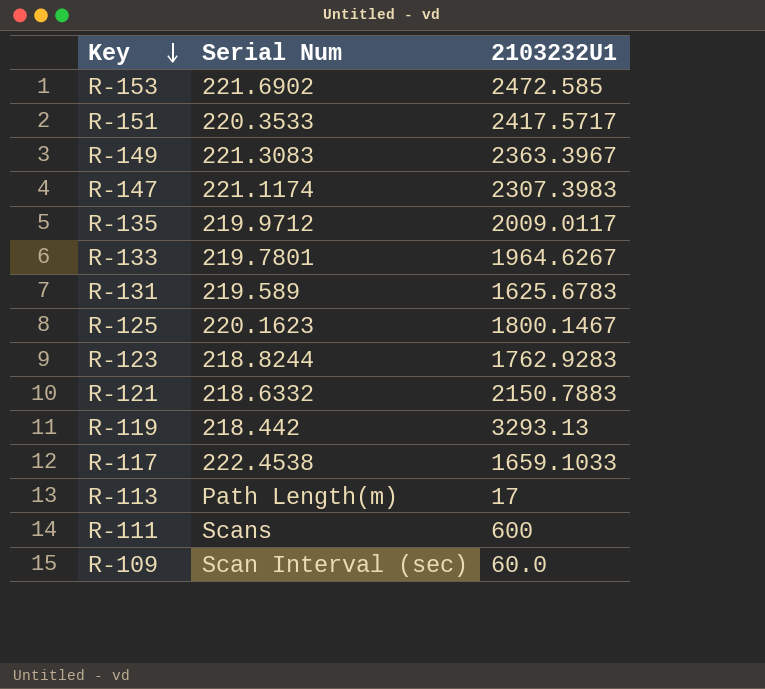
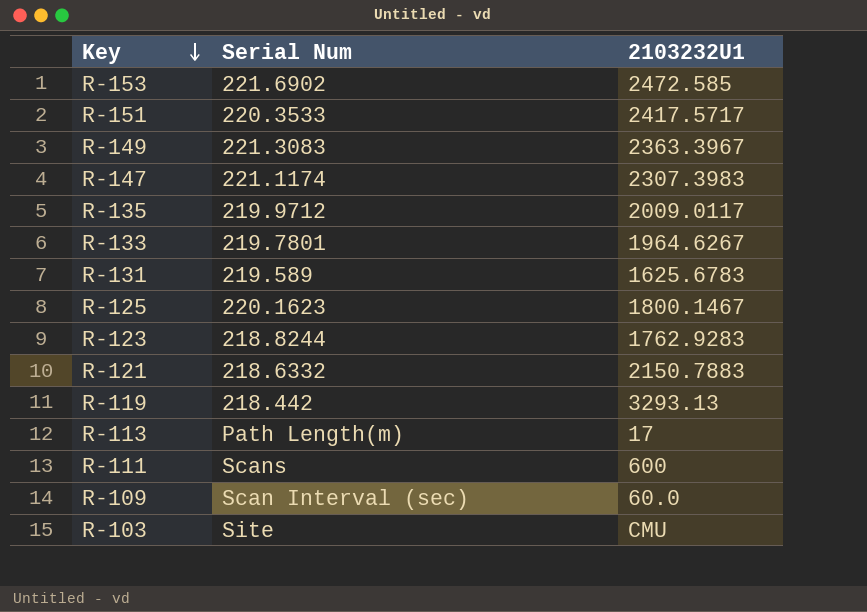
row R-117: 222.4538 | 1659.1033 -> none
row R-103: none -> Site | CMU

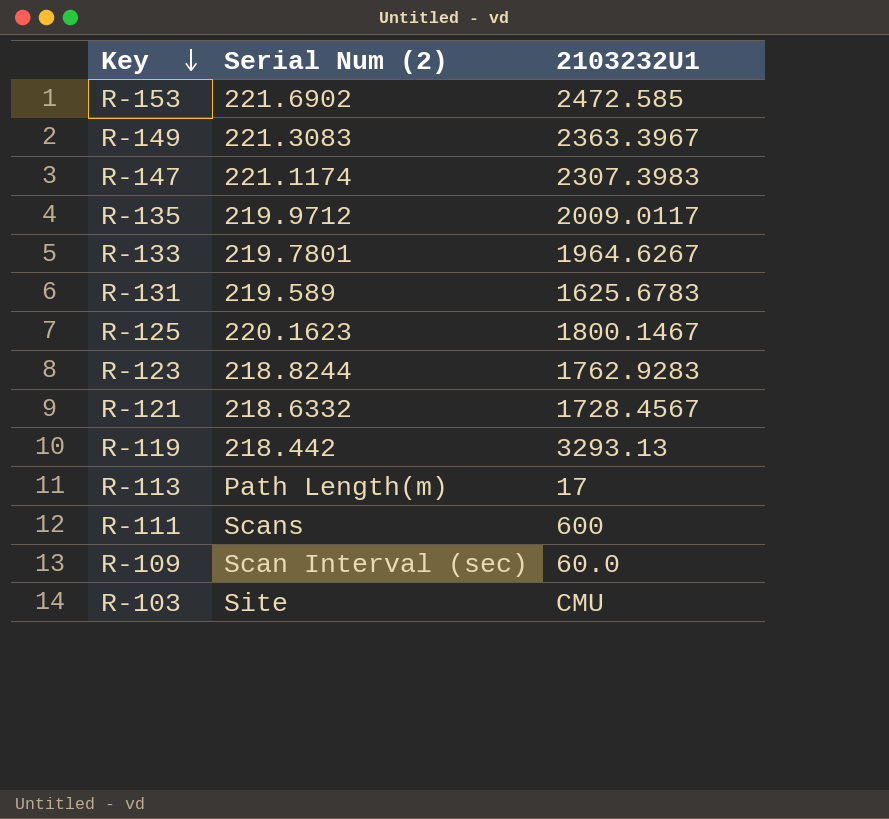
column name: Serial Num -> Serial Num (2)
row R-151: 220.3533 | 2417.5717 -> none
R-121 | 2103232U1: 2150.7883 -> 1728.4567

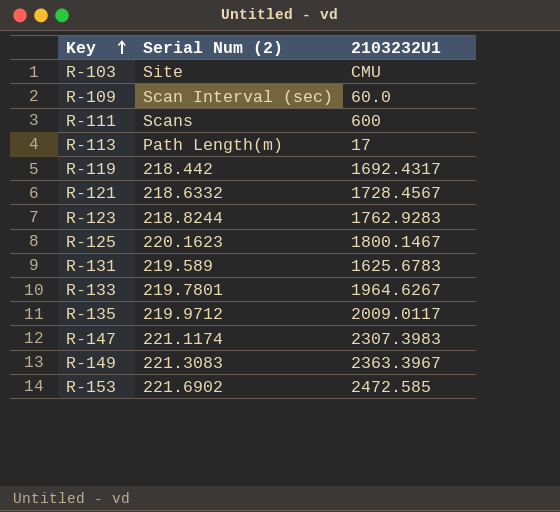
row order: Key descending -> Key ascending
R-119 | 2103232U1: 3293.13 -> 1692.4317

